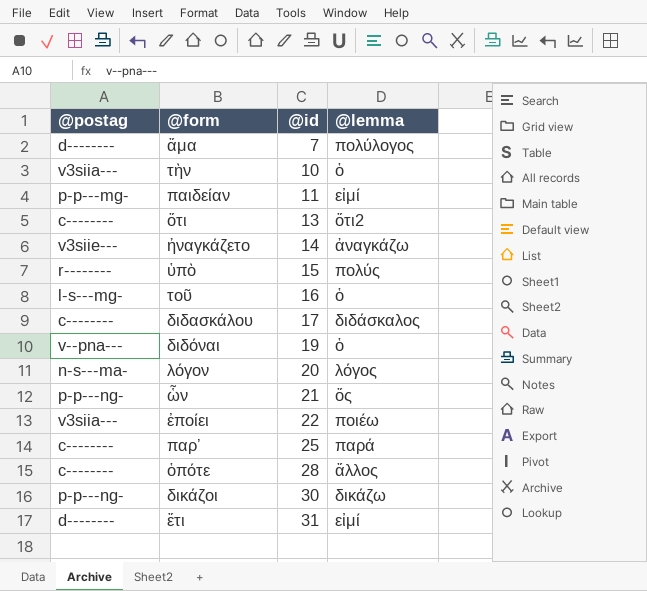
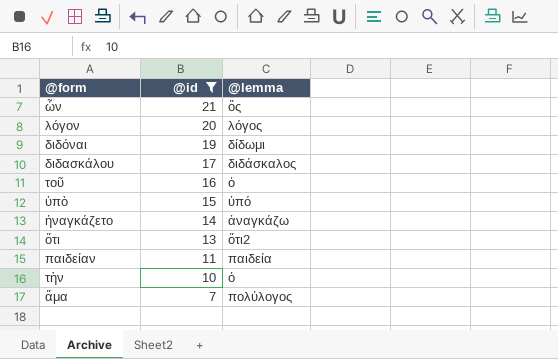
filter: none -> @id <= 21
row order: @id ascending -> @id descending
column @postag | position: 1 -> none
διδόναι | @lemma: ὁ -> δίδωμι
ὑπὸ | @lemma: πολύς -> ὑπό
παιδείαν | @lemma: εἰμί -> παιδεία

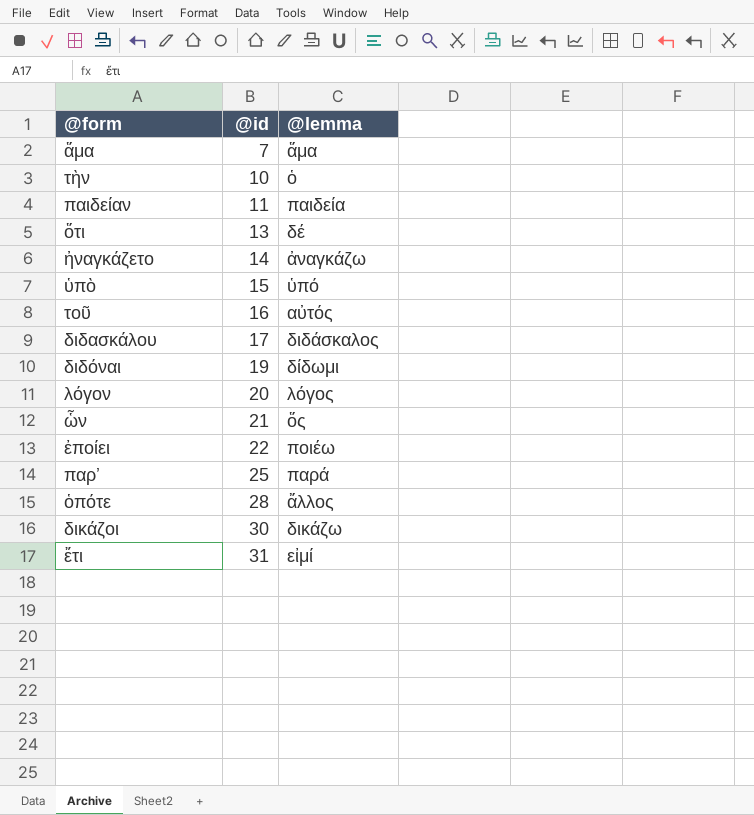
filter: @id <= 21 -> none
row order: @id descending -> @id ascending
ἅμα | @lemma: πολύλογος -> ἅμα
ὅτι | @lemma: ὅτι2 -> δέ
τοῦ | @lemma: ὁ -> αὐτός

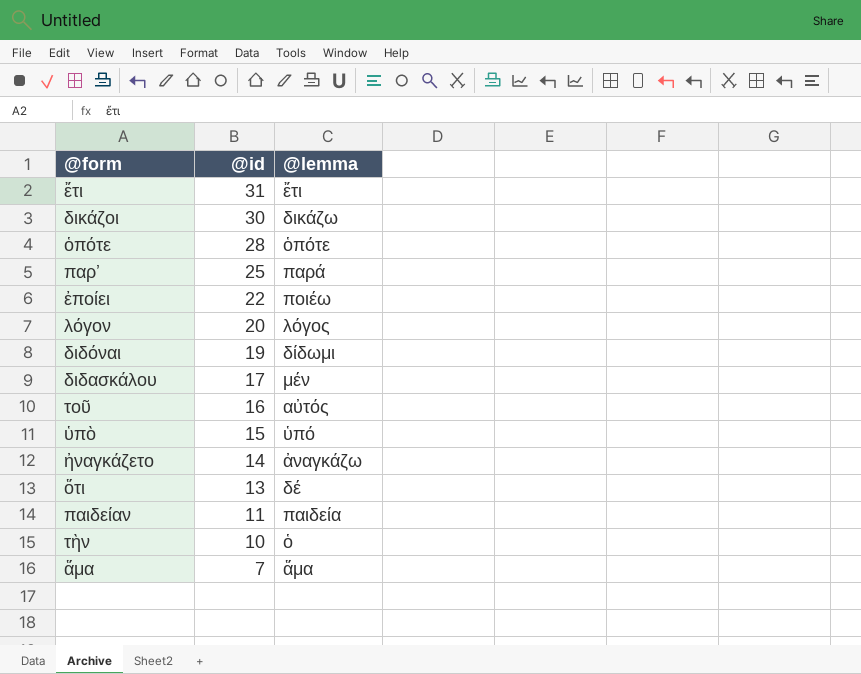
row order: @id ascending -> @id descending
row ὧν: 21 | ὅς -> none
ἔτι | @lemma: εἰμί -> ἔτι
ὁπότε | @lemma: ἄλλος -> ὁπότε
διδασκάλου | @lemma: διδάσκαλος -> μέν

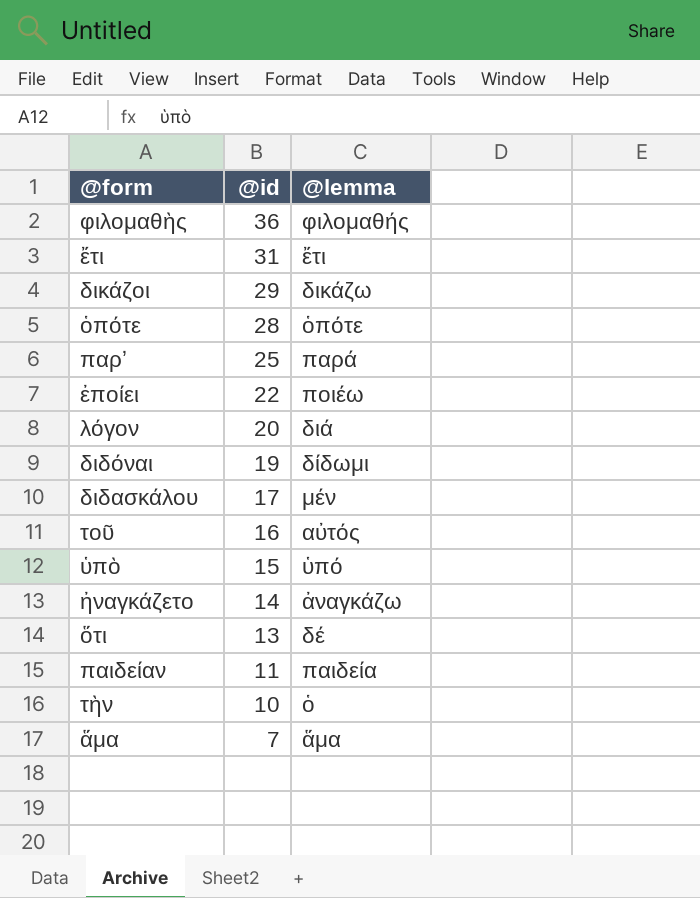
row φιλομαθὴς: none -> 36 | φιλομαθής
δικάζοι | @id: 30 -> 29
λόγον | @lemma: λόγος -> διά

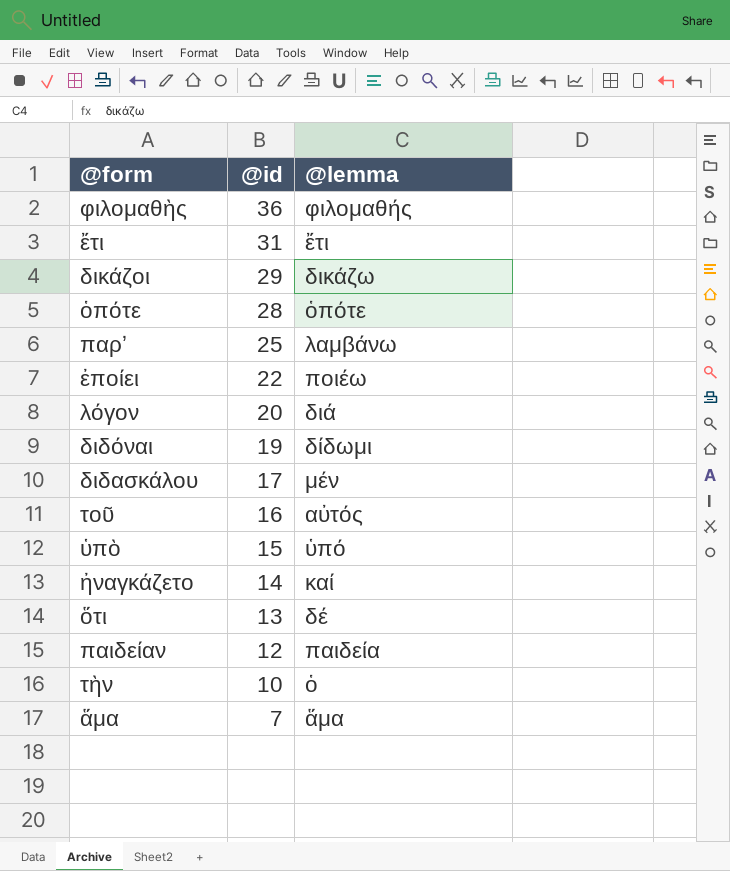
παρʼ | @lemma: παρά -> λαμβάνω
ἠναγκάζετο | @lemma: ἀναγκάζω -> καί
παιδείαν | @id: 11 -> 12

